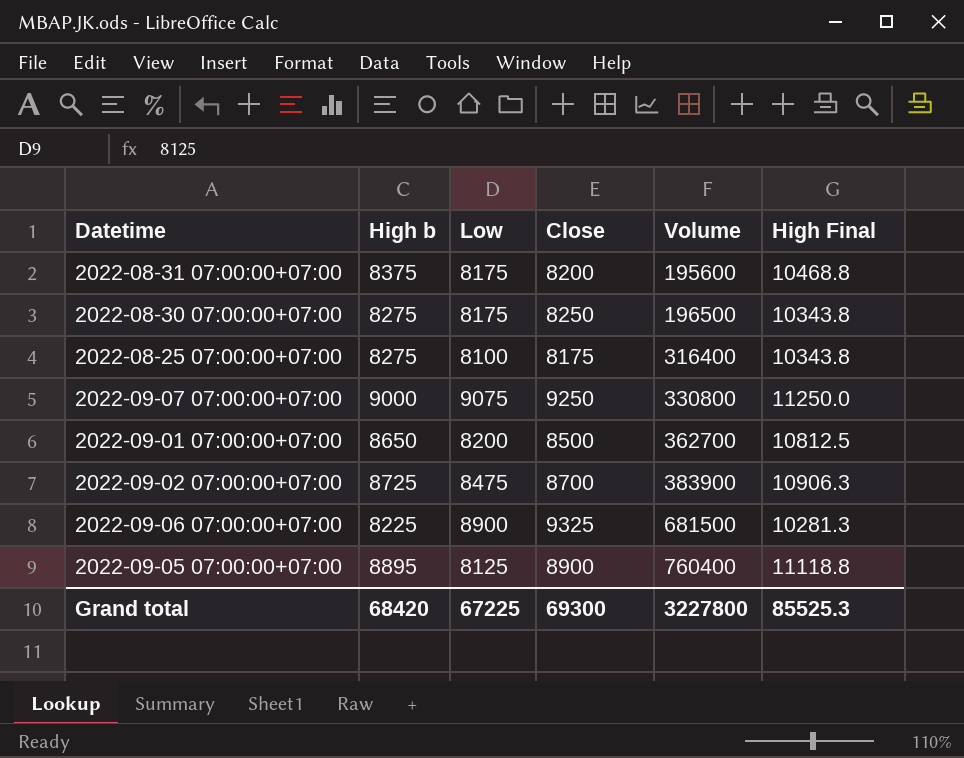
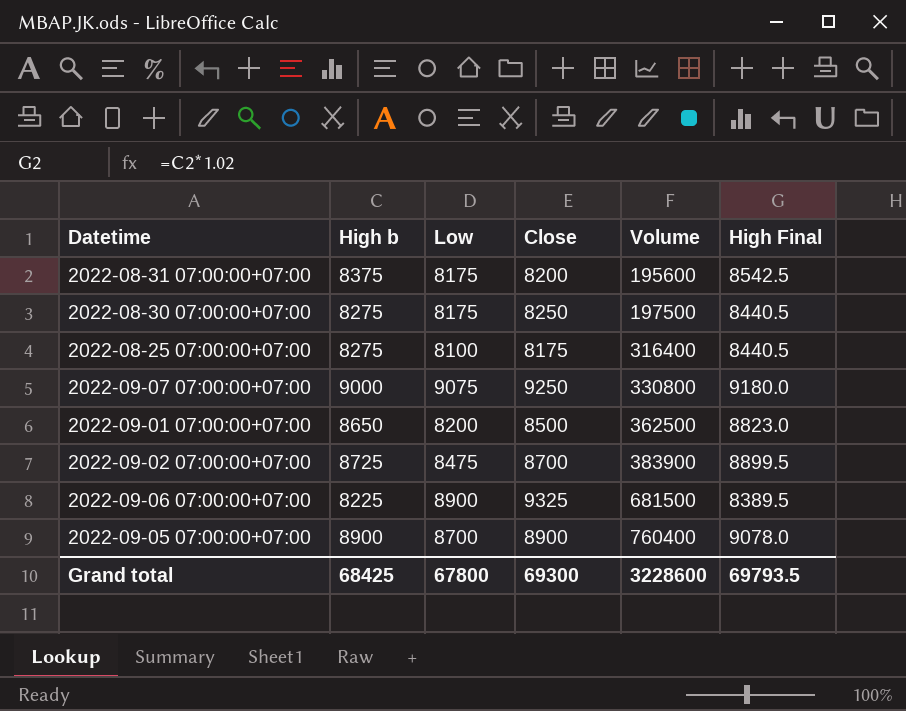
column High Final | formula: [High b] * 1.25 -> [High b] * 1.02
2022-08-30 07:00:00+07:00 | Volume: 196500 -> 197500
2022-09-01 07:00:00+07:00 | Volume: 362700 -> 362500
2022-09-05 07:00:00+07:00 | High b: 8895 -> 8900
2022-09-05 07:00:00+07:00 | Low: 8125 -> 8700
Grand total | High b: 68420 -> 68425
Grand total | Low: 67225 -> 67800
Grand total | Volume: 3227800 -> 3228600
Grand total | High Final: 85525.3 -> 69793.5

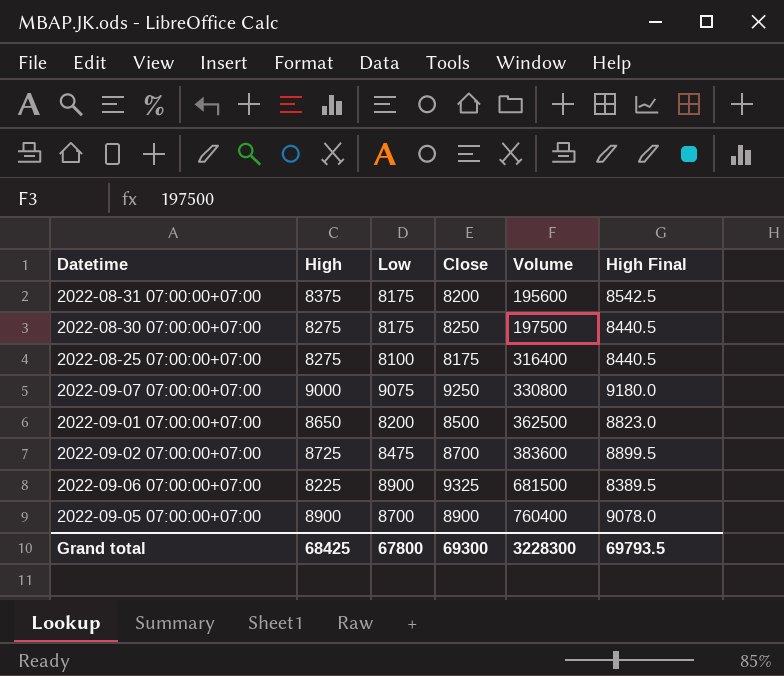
column name: High b -> High
2022-09-02 07:00:00+07:00 | Volume: 383900 -> 383600
Grand total | Volume: 3228600 -> 3228300

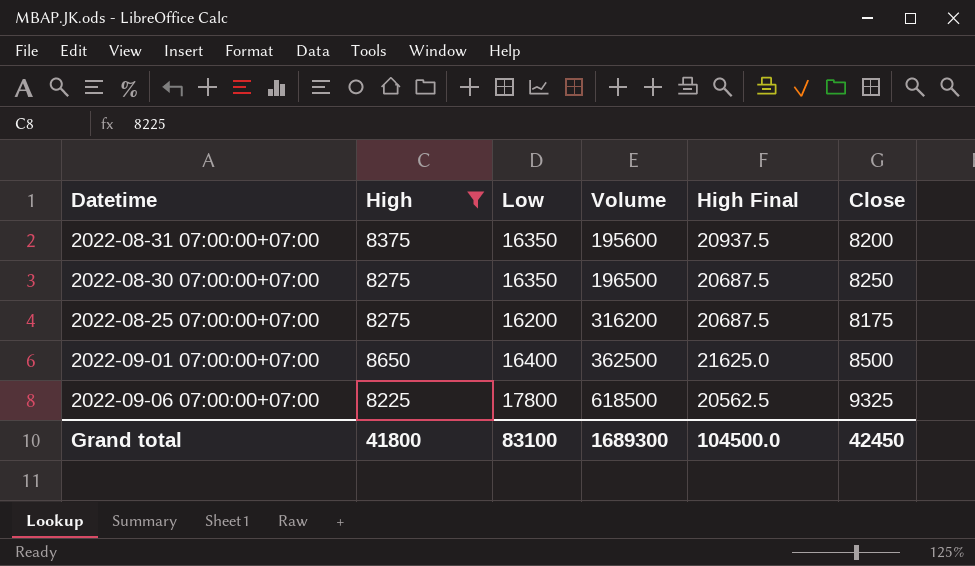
filter: none -> High <= 8650
column High Final | formula: [High] * 1.02 -> [High] * 2.5
column Close | position: 4 -> 6
2022-08-31 07:00:00+07:00 | Low: 8175 -> 16350
2022-08-30 07:00:00+07:00 | Low: 8175 -> 16350
2022-08-30 07:00:00+07:00 | Volume: 197500 -> 196500
2022-08-25 07:00:00+07:00 | Low: 8100 -> 16200
2022-08-25 07:00:00+07:00 | Volume: 316400 -> 316200
2022-09-01 07:00:00+07:00 | Low: 8200 -> 16400
2022-09-06 07:00:00+07:00 | Low: 8900 -> 17800
2022-09-06 07:00:00+07:00 | Volume: 681500 -> 618500
Grand total | High: 68425 -> 41800
Grand total | Low: 67800 -> 83100
Grand total | Volume: 3228300 -> 1689300
Grand total | High Final: 69793.5 -> 104500.0
Grand total | Close: 69300 -> 42450

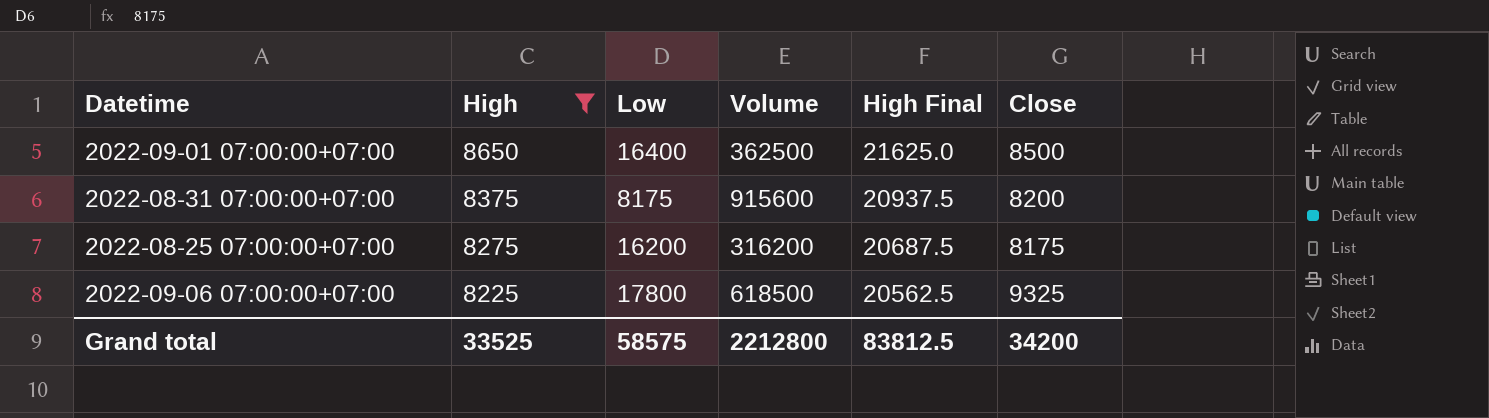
row order: Volume ascending -> High descending
row 2022-08-30 07:00:00+07:00: 8275 | 16350 | 196500 | 20687.5 | 8250 -> none
2022-08-31 07:00:00+07:00 | Low: 16350 -> 8175
2022-08-31 07:00:00+07:00 | Volume: 195600 -> 915600
Grand total | High: 41800 -> 33525
Grand total | Low: 83100 -> 58575
Grand total | Volume: 1689300 -> 2212800
Grand total | High Final: 104500.0 -> 83812.5
Grand total | Close: 42450 -> 34200

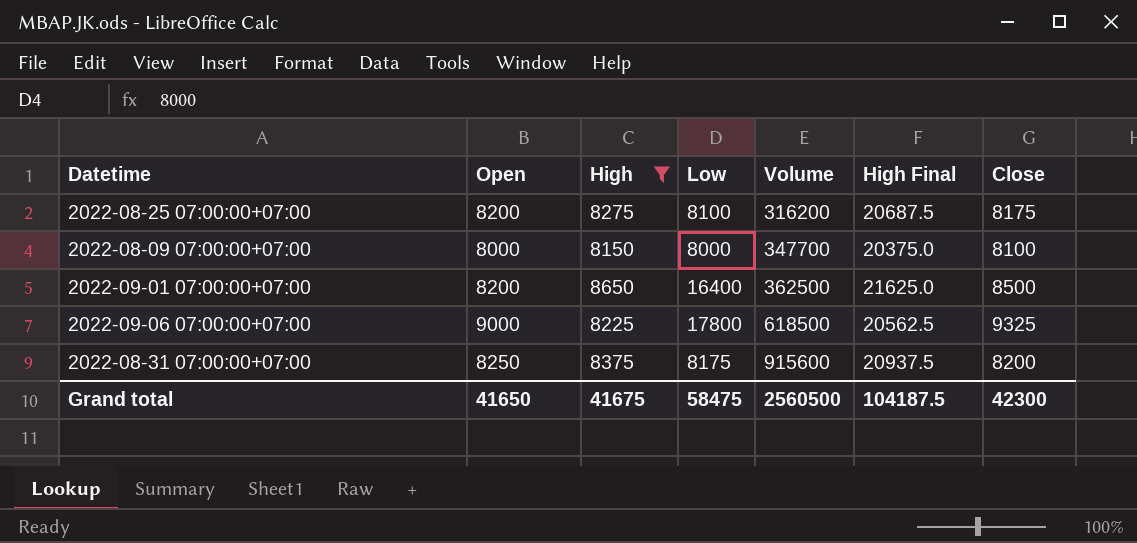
row order: High descending -> Volume ascending
column Open | position: none -> 2
2022-08-25 07:00:00+07:00 | Low: 16200 -> 8100
row 2022-08-09 07:00:00+07:00: none -> 8000 | 8150 | 8000 | 347700 | 20375.0 | 8100
Grand total | High: 33525 -> 41675
Grand total | Low: 58575 -> 58475
Grand total | Volume: 2212800 -> 2560500
Grand total | High Final: 83812.5 -> 104187.5
Grand total | Close: 34200 -> 42300

